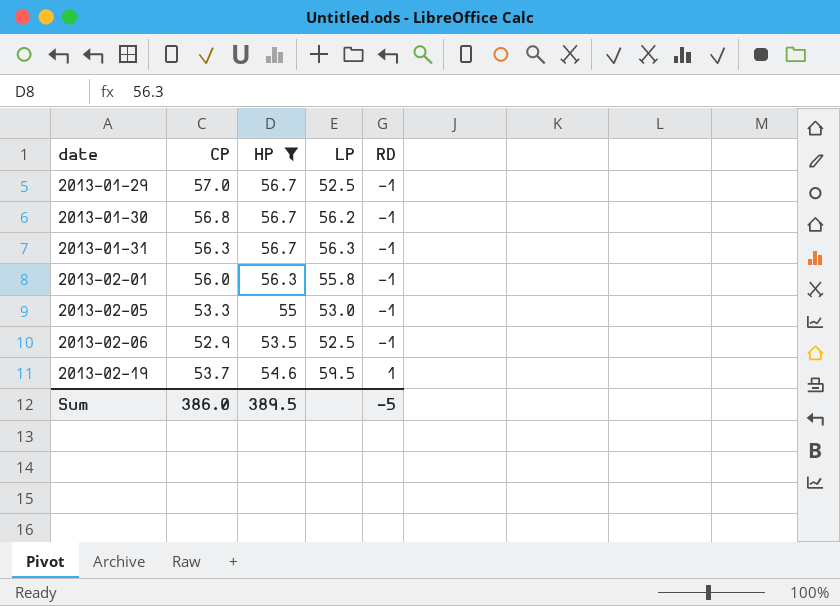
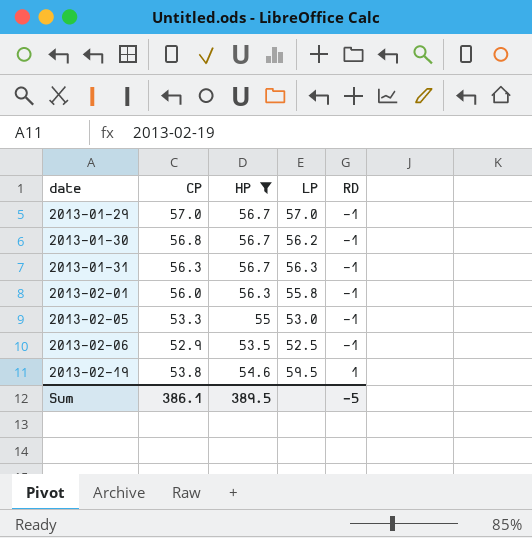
2013-01-29 | LP: 52.5 -> 57.0
2013-02-19 | CP: 53.7 -> 53.8
Sum | CP: 386.0 -> 386.1

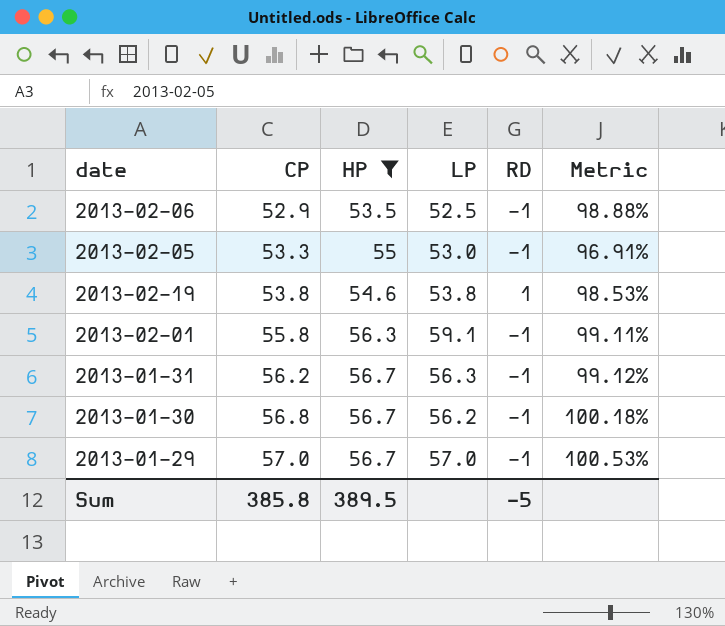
row order: date ascending -> CP ascending
column Metric | formula: none -> [CP] / [HP]
2013-02-19 | LP: 59.5 -> 53.8
2013-02-01 | CP: 56.0 -> 55.8
2013-02-01 | LP: 55.8 -> 59.1
2013-01-31 | CP: 56.3 -> 56.2
Sum | CP: 386.1 -> 385.8

